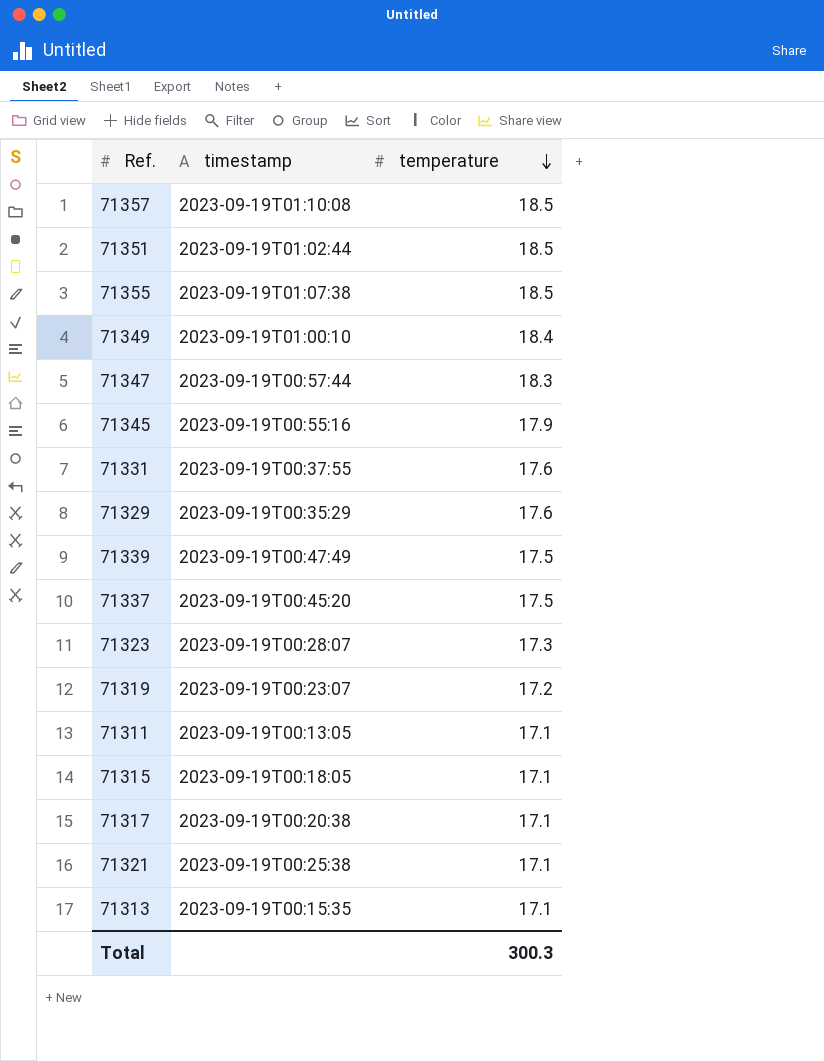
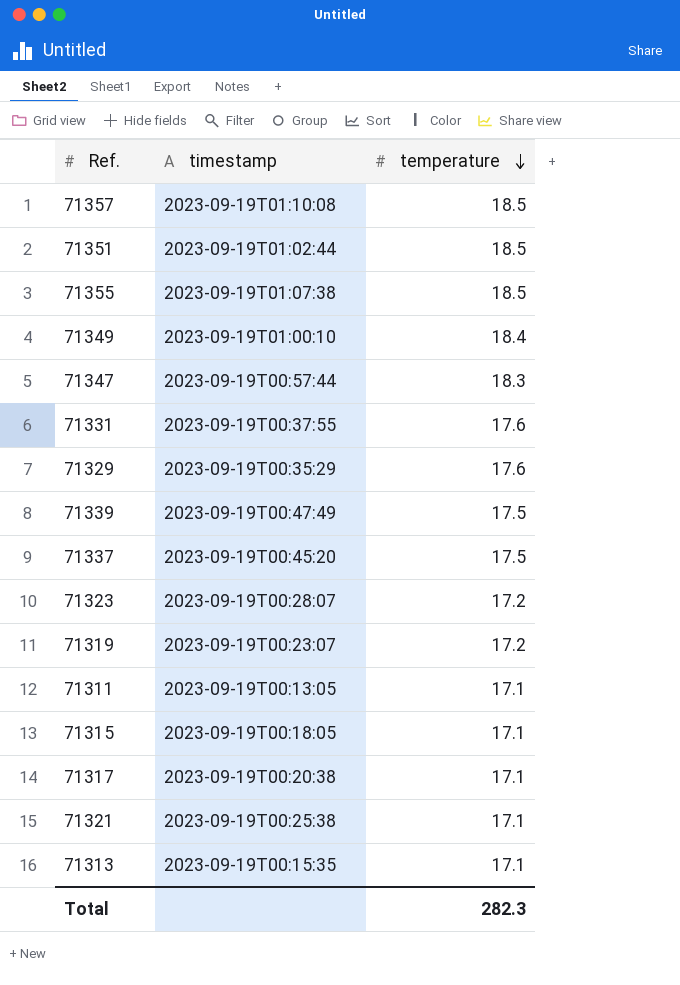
row 71345: 2023-09-19T00:55:16 | 17.9 -> none
71323 | temperature: 17.3 -> 17.2
Total | temperature: 300.3 -> 282.3

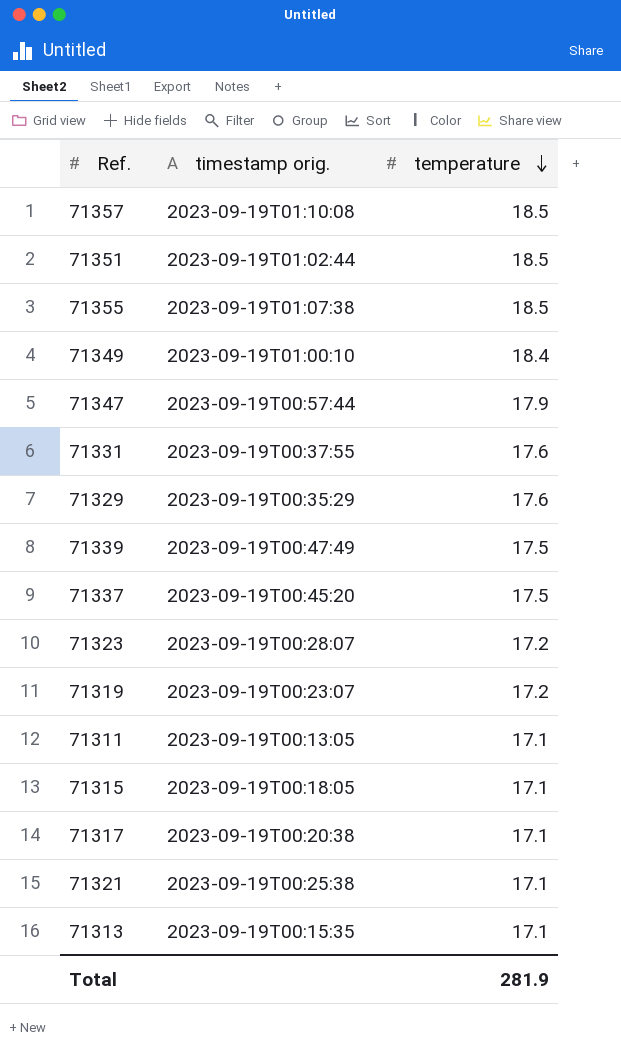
column name: timestamp -> timestamp orig.
71347 | temperature: 18.3 -> 17.9
Total | temperature: 282.3 -> 281.9

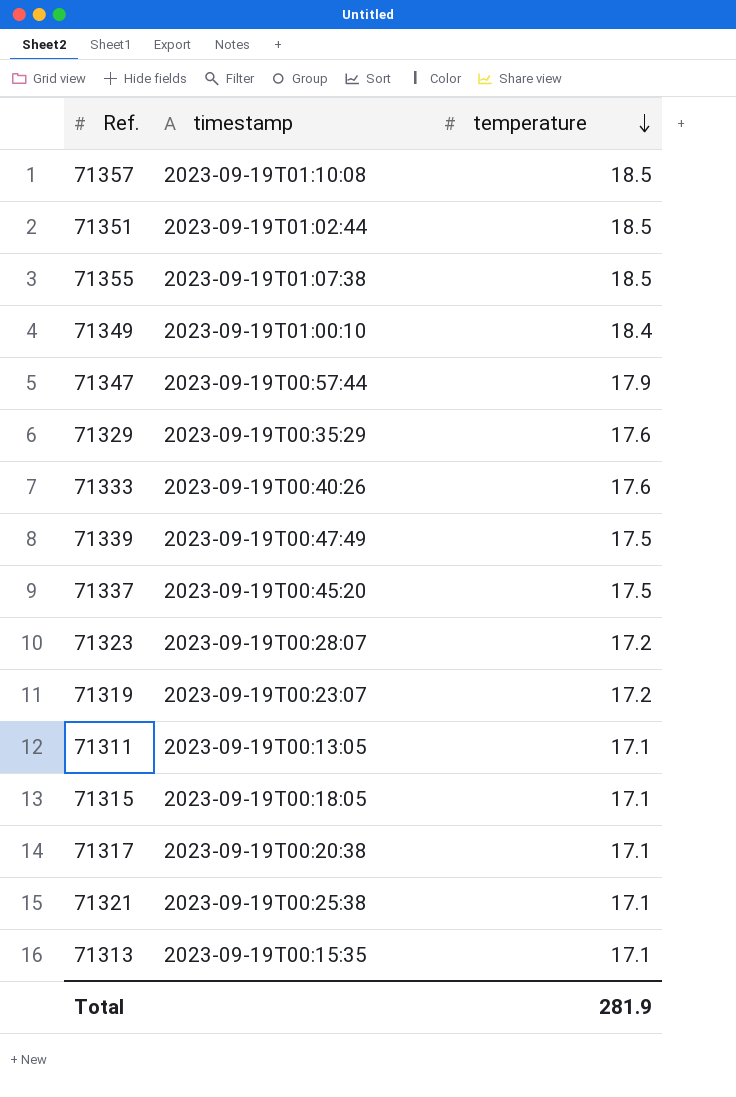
column name: timestamp orig. -> timestamp
row 71331: 2023-09-19T00:37:55 | 17.6 -> none
row 71333: none -> 2023-09-19T00:40:26 | 17.6

